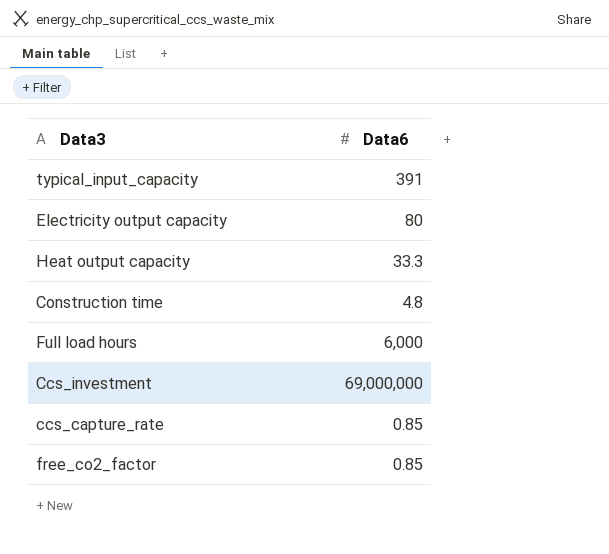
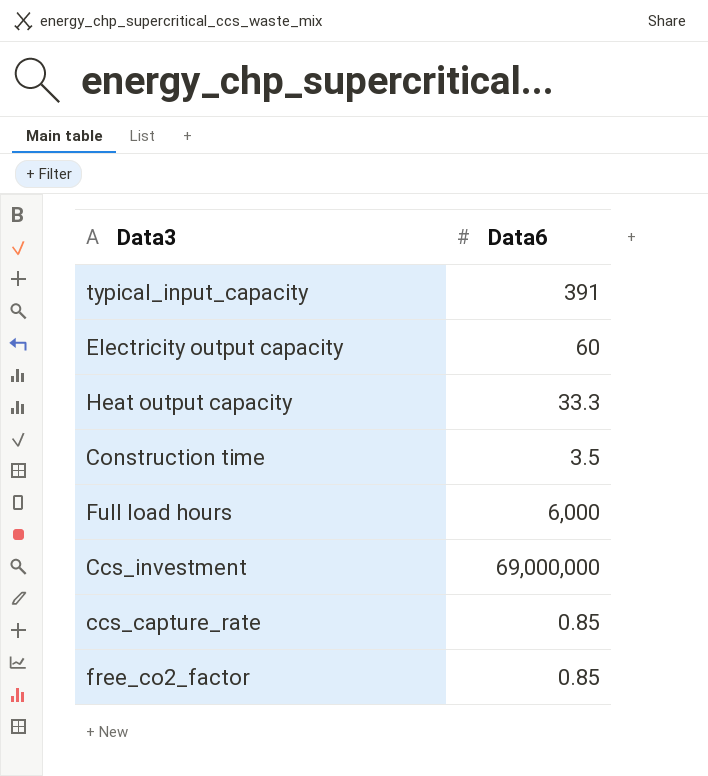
Electricity output capacity | Data6: 80 -> 60
Construction time | Data6: 4.8 -> 3.5

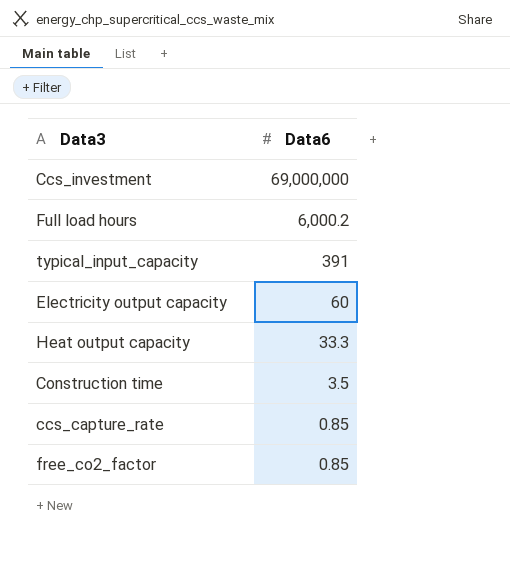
row order: none -> Data6 descending
Full load hours | Data6: 6,000 -> 6,000.2

